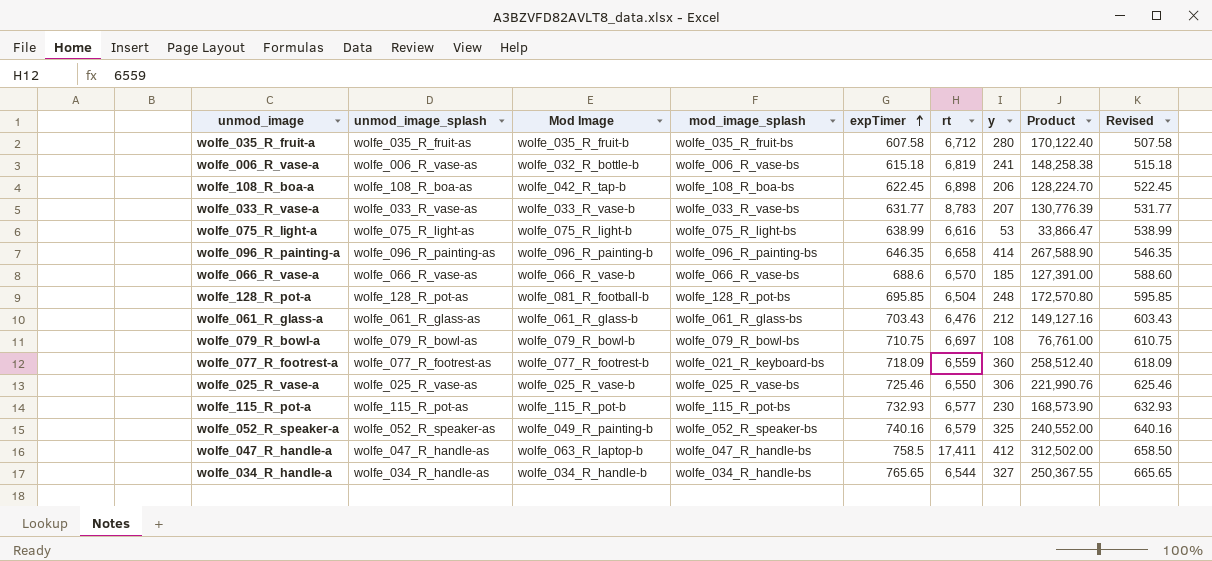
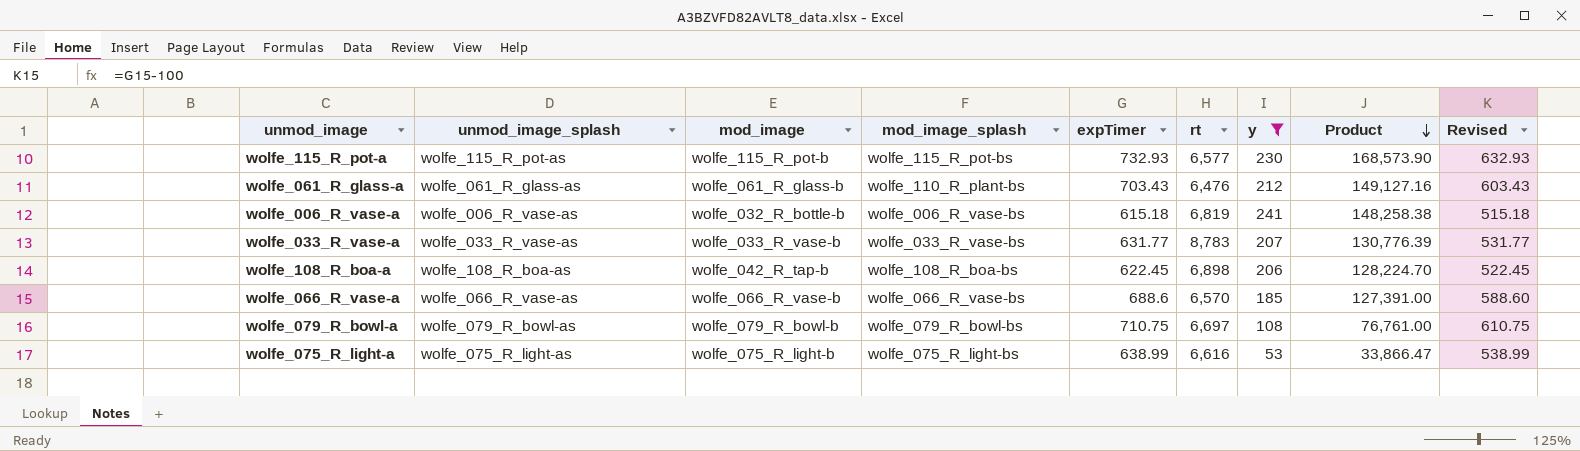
filter: none -> y <= 241
row order: expTimer ascending -> Product descending
column name: Mod Image -> mod_image
wolfe_061_R_glass-a | mod_image_splash: wolfe_061_R_glass-bs -> wolfe_110_R_plant-bs

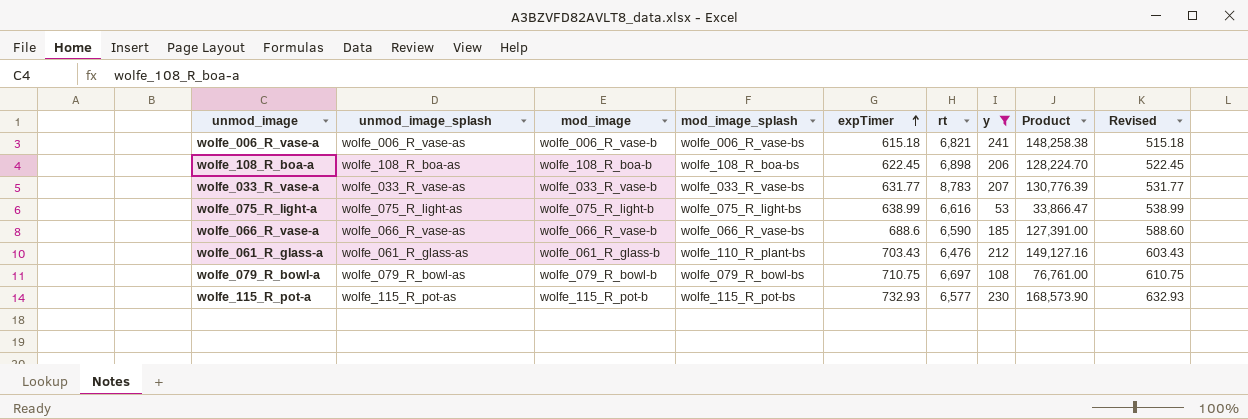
row order: Product descending -> expTimer ascending
wolfe_006_R_vase-a | mod_image: wolfe_032_R_bottle-b -> wolfe_006_R_vase-b
wolfe_006_R_vase-a | rt: 6,819 -> 6,821
wolfe_108_R_boa-a | mod_image: wolfe_042_R_tap-b -> wolfe_108_R_boa-b
wolfe_066_R_vase-a | rt: 6,570 -> 6,590

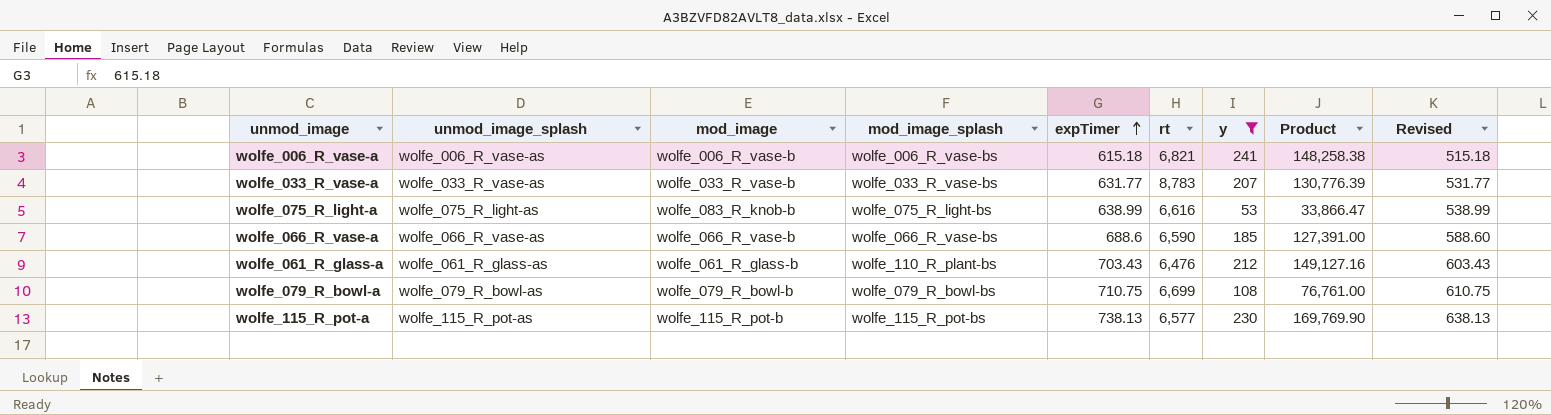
row wolfe_108_R_boa-a: wolfe_108_R_boa-as | wolfe_108_R_boa-b | wolfe_108_R_boa-bs | 622.45 | 6,898 | 206 | 128,224.70 | 522.45 -> none
wolfe_075_R_light-a | mod_image: wolfe_075_R_light-b -> wolfe_083_R_knob-b
wolfe_079_R_bowl-a | rt: 6,697 -> 6,699
wolfe_115_R_pot-a | expTimer: 732.93 -> 738.13
wolfe_115_R_pot-a | Product: 168,573.90 -> 169,769.90
wolfe_115_R_pot-a | Revised: 632.93 -> 638.13

